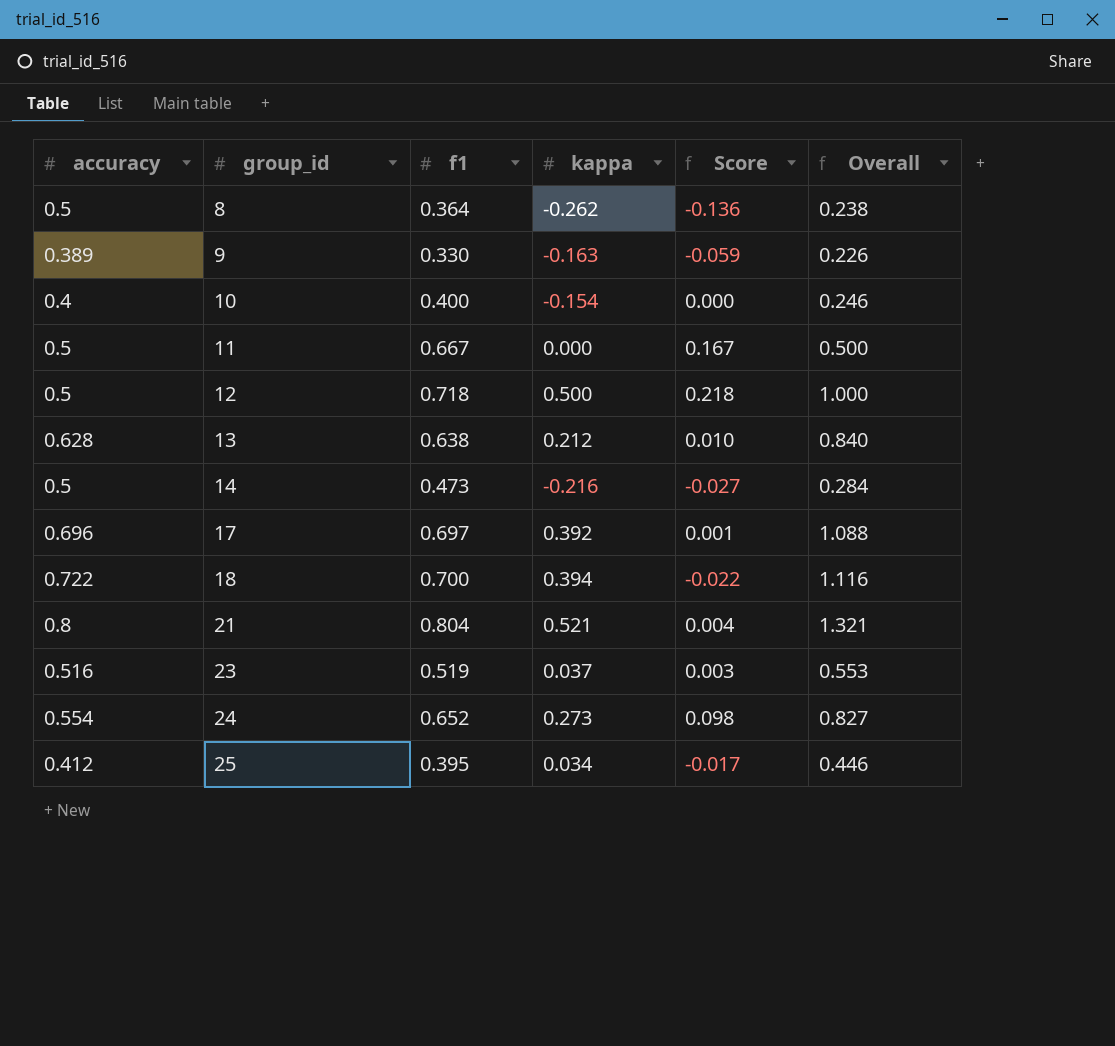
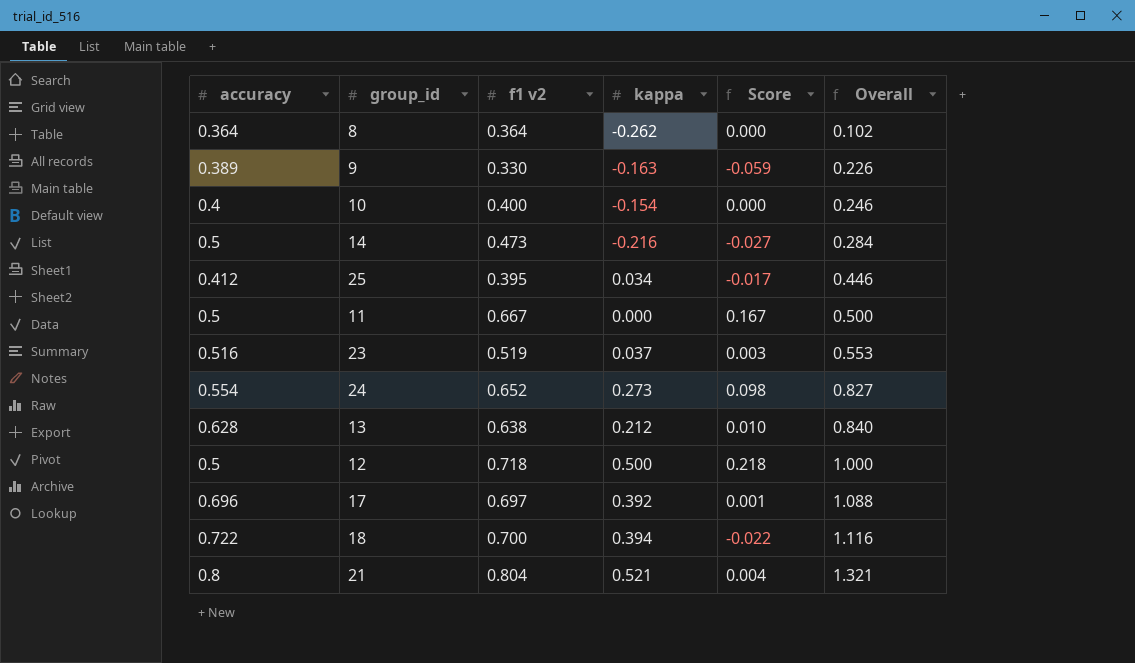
row order: group_id ascending -> Overall ascending
column name: f1 -> f1 v2
8 | accuracy: 0.5 -> 0.364
8 | Score: -0.136 -> 0.000
8 | Overall: 0.238 -> 0.102

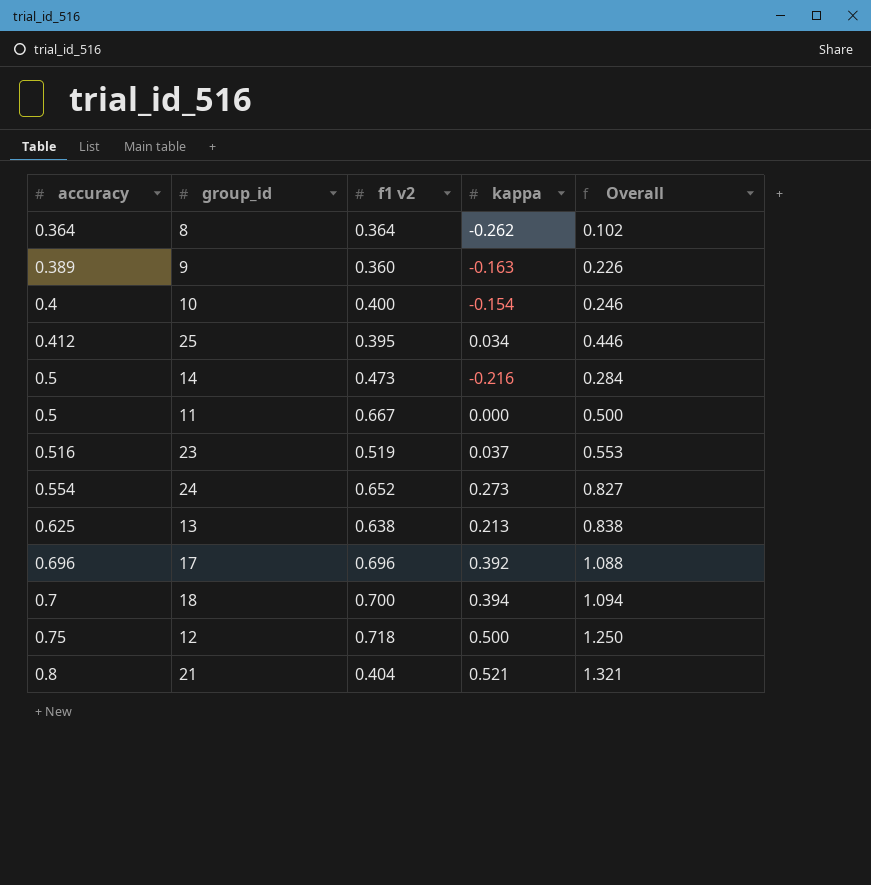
row order: Overall ascending -> accuracy ascending
column Score | formula: [f1 v2] - [accuracy] -> none
9 | f1 v2: 0.330 -> 0.360
13 | accuracy: 0.628 -> 0.625
13 | kappa: 0.212 -> 0.213
13 | Overall: 0.840 -> 0.838
17 | f1 v2: 0.697 -> 0.696
18 | accuracy: 0.722 -> 0.7
18 | Overall: 1.116 -> 1.094
12 | accuracy: 0.5 -> 0.75
12 | Overall: 1.000 -> 1.250
21 | f1 v2: 0.804 -> 0.404

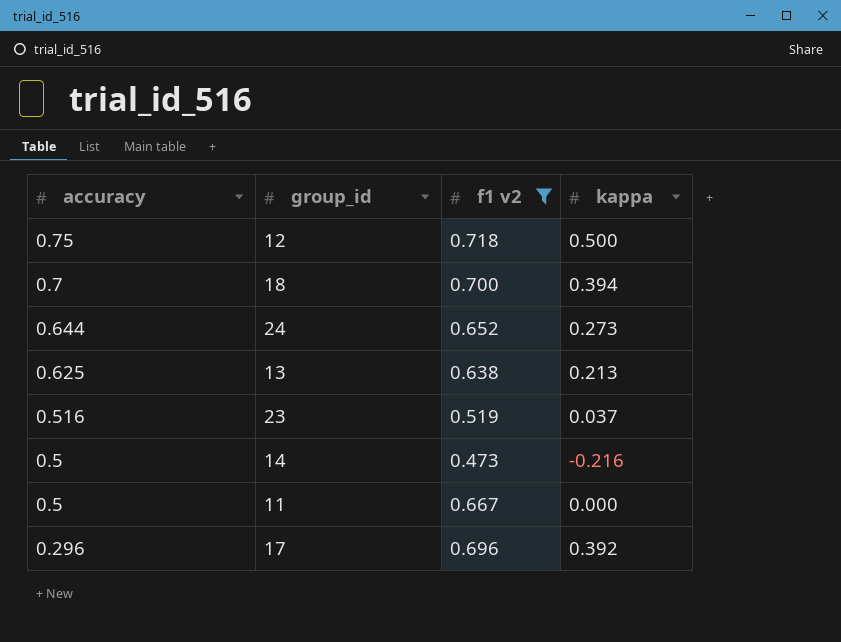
filter: none -> f1 v2 >= 0.473
row order: accuracy ascending -> accuracy descending
column Overall | formula: [accuracy] + [kappa] -> none
24 | accuracy: 0.554 -> 0.644
17 | accuracy: 0.696 -> 0.296

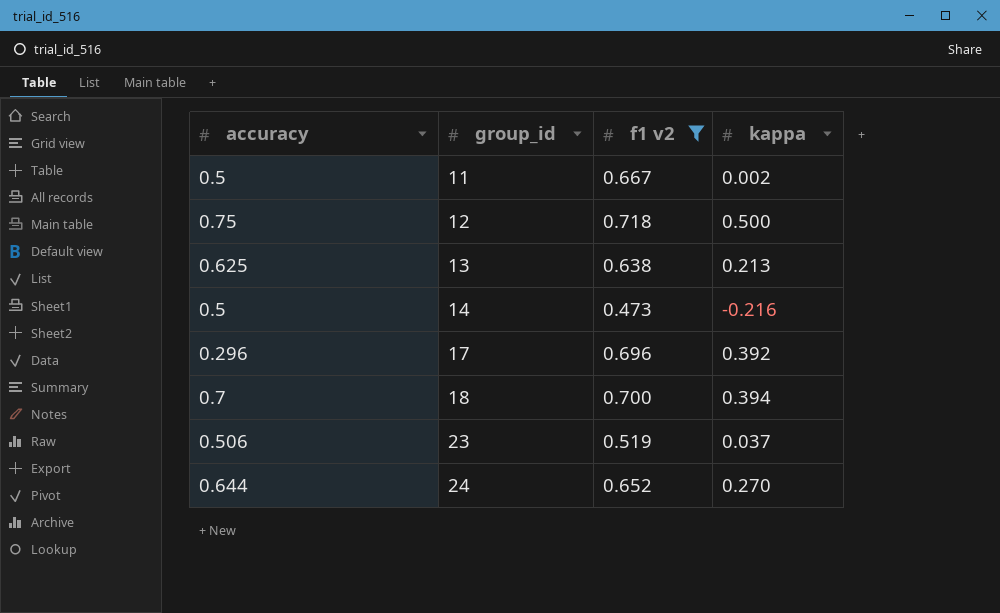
row order: accuracy descending -> group_id ascending
11 | kappa: 0.000 -> 0.002
23 | accuracy: 0.516 -> 0.506
24 | kappa: 0.273 -> 0.270

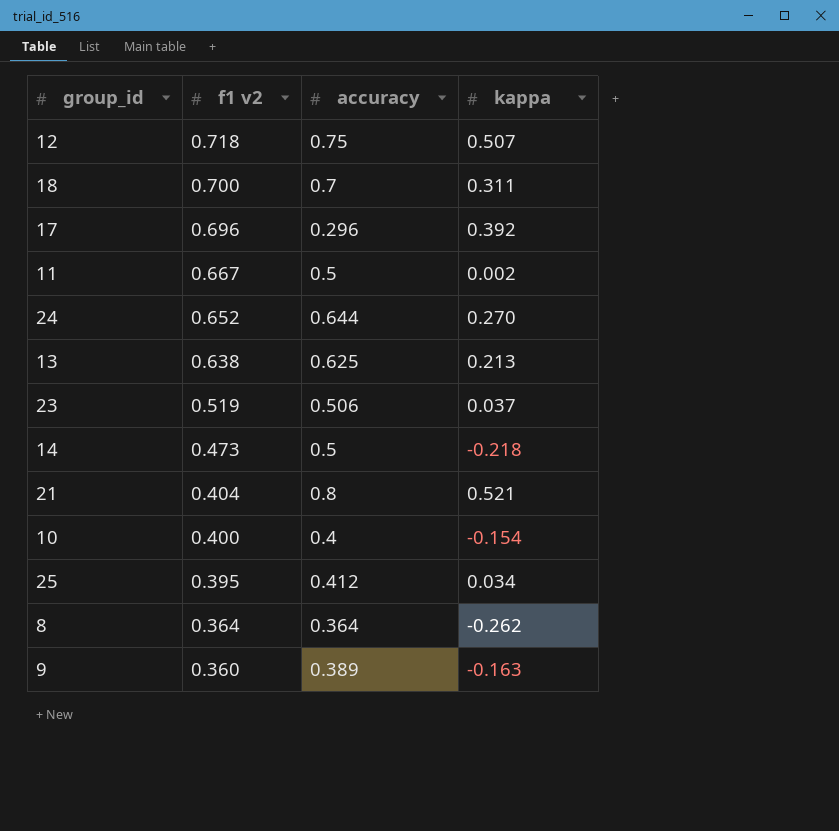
filter: f1 v2 >= 0.473 -> none
row order: group_id ascending -> f1 v2 descending
column accuracy | position: 1 -> 3
12 | kappa: 0.500 -> 0.507
18 | kappa: 0.394 -> 0.311
14 | kappa: -0.216 -> -0.218

